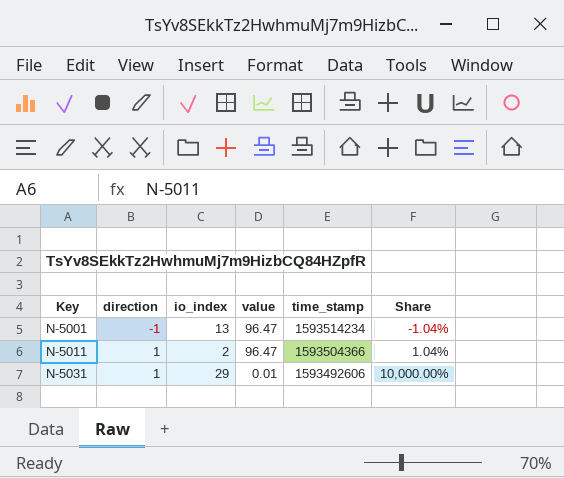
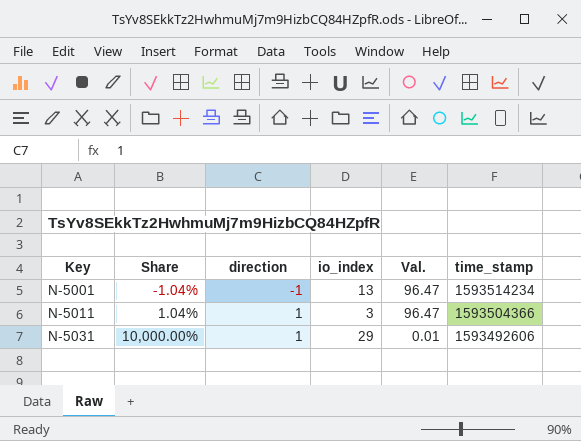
column Share | position: 6 -> 2
column name: value -> Val.
N-5011 | io_index: 2 -> 3

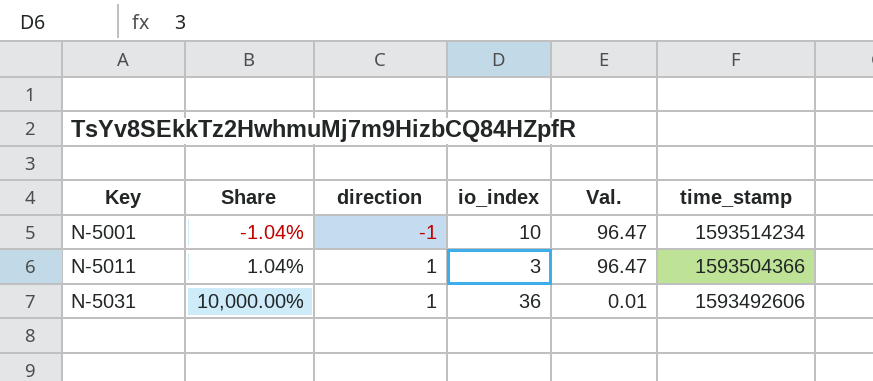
N-5001 | io_index: 13 -> 10
N-5031 | io_index: 29 -> 36

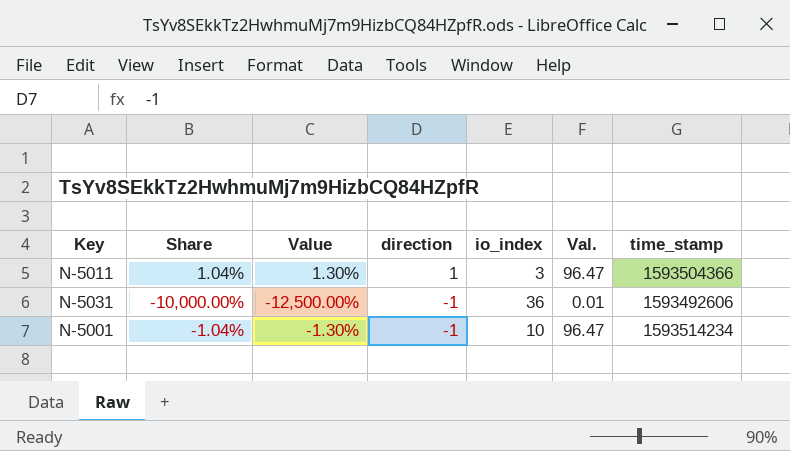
row order: Key ascending -> direction descending
column Value | formula: none -> [Share] * 1.25
N-5031 | Share: 10,000.00% -> -10,000.00%
N-5031 | direction: 1 -> -1

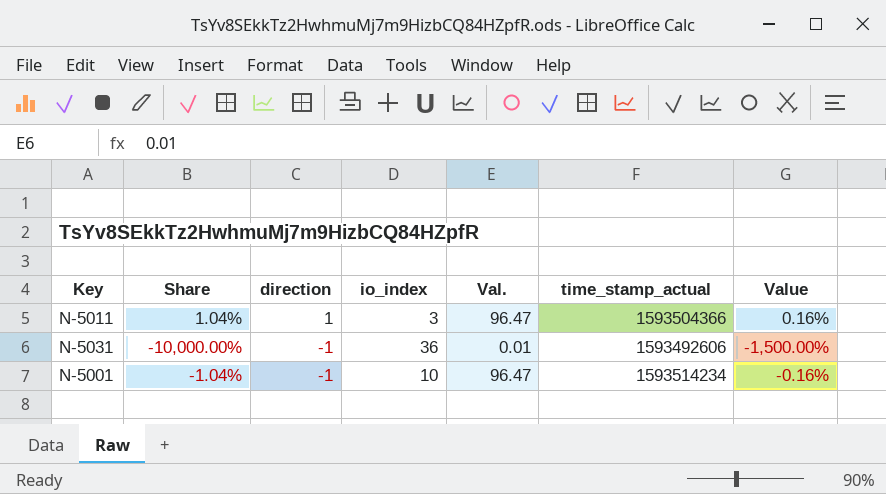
column name: time_stamp -> time_stamp_actual
column Value | formula: [Share] * 1.25 -> [Share] * 0.15
column Value | position: 3 -> 7

